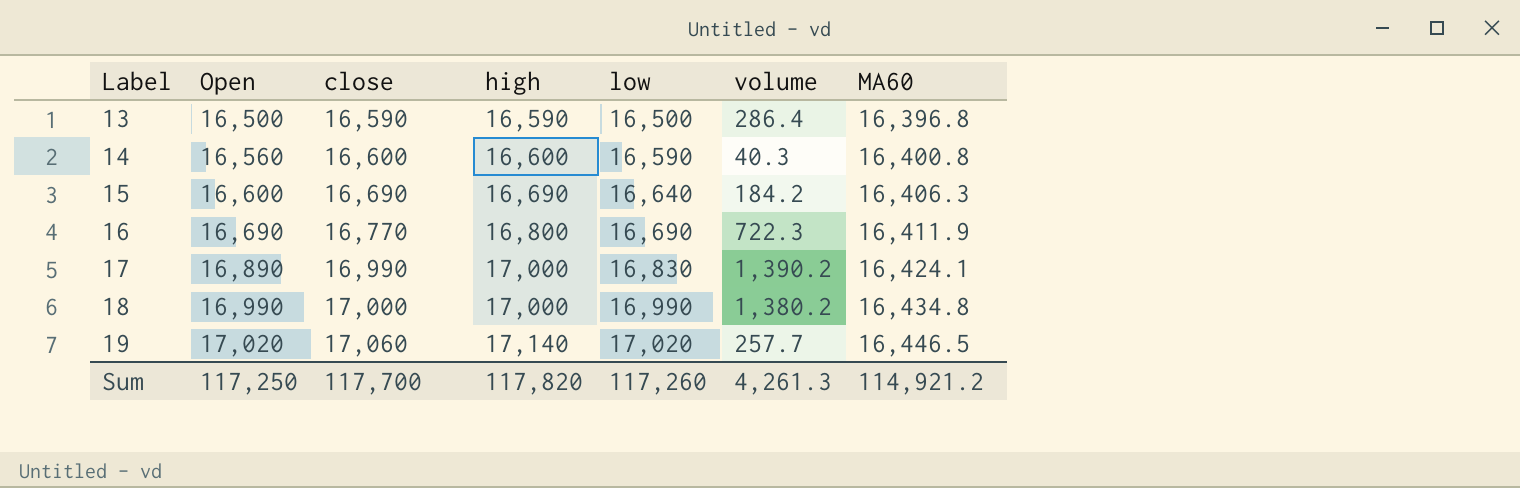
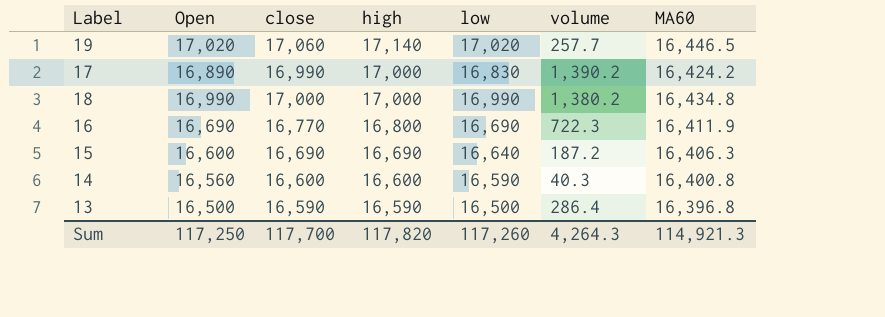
row order: Label ascending -> high descending
17 | MA60: 16,424.1 -> 16,424.2
15 | volume: 184.2 -> 187.2
Sum | volume: 4,261.3 -> 4,264.3
Sum | MA60: 114,921.2 -> 114,921.3

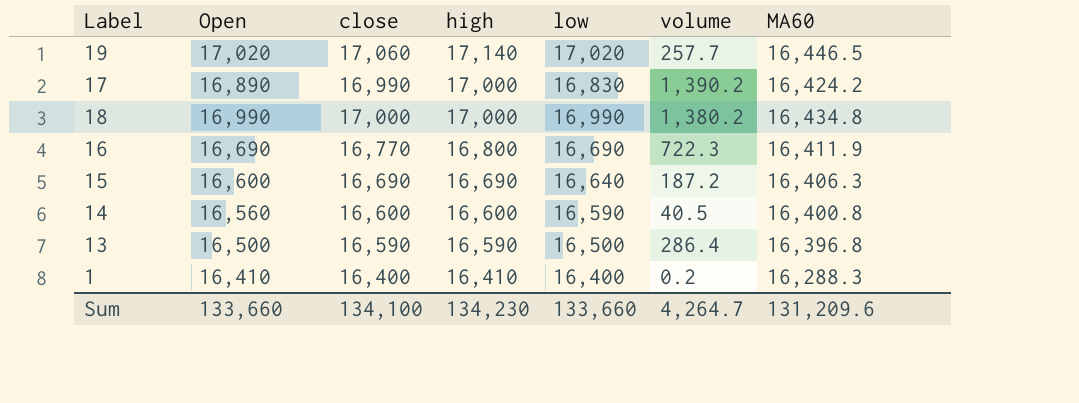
14 | volume: 40.3 -> 40.5
row 1: none -> 16,410 | 16,400 | 16,410 | 16,400 | 0.2 | 16,288.3
Sum | Open: 117,250 -> 133,660
Sum | close: 117,700 -> 134,100
Sum | high: 117,820 -> 134,230
Sum | low: 117,260 -> 133,660
Sum | volume: 4,264.3 -> 4,264.7
Sum | MA60: 114,921.3 -> 131,209.6

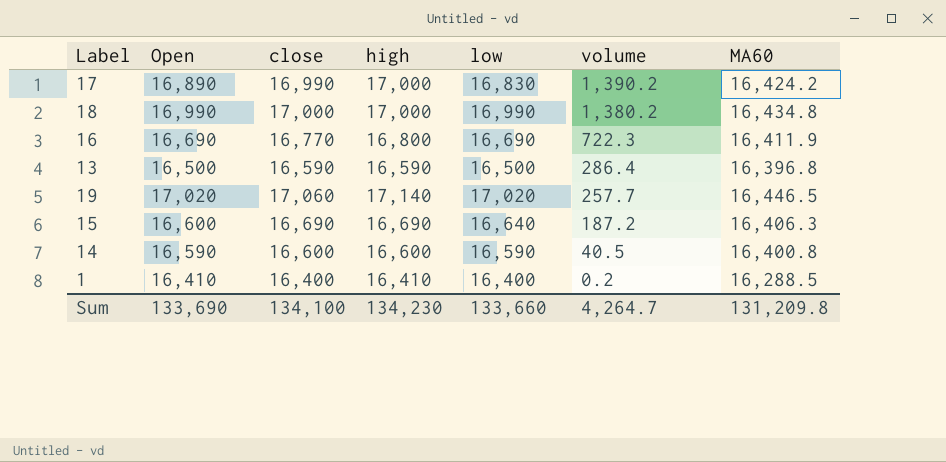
row order: high descending -> volume descending
14 | Open: 16,560 -> 16,590
1 | MA60: 16,288.3 -> 16,288.5
Sum | Open: 133,660 -> 133,690
Sum | MA60: 131,209.6 -> 131,209.8

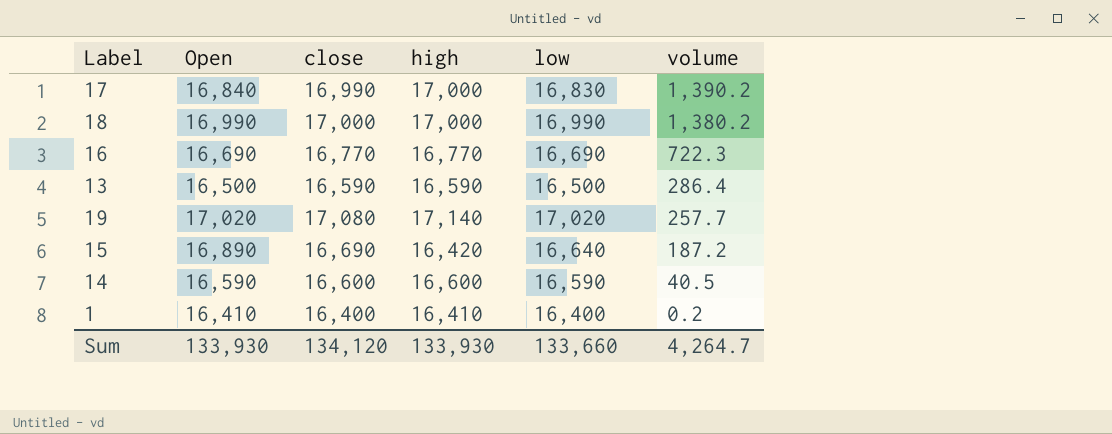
column MA60 | position: 7 -> none
17 | Open: 16,890 -> 16,840
16 | high: 16,800 -> 16,770
19 | close: 17,060 -> 17,080
15 | Open: 16,600 -> 16,890
15 | high: 16,690 -> 16,420
Sum | Open: 133,690 -> 133,930
Sum | close: 134,100 -> 134,120
Sum | high: 134,230 -> 133,930

